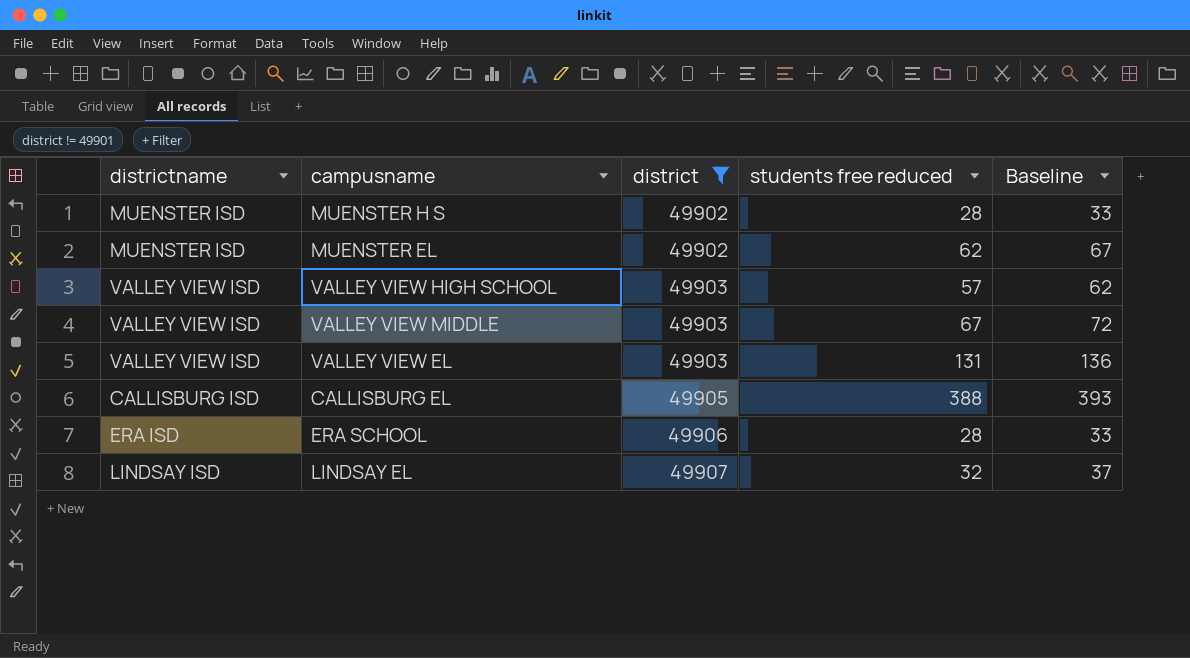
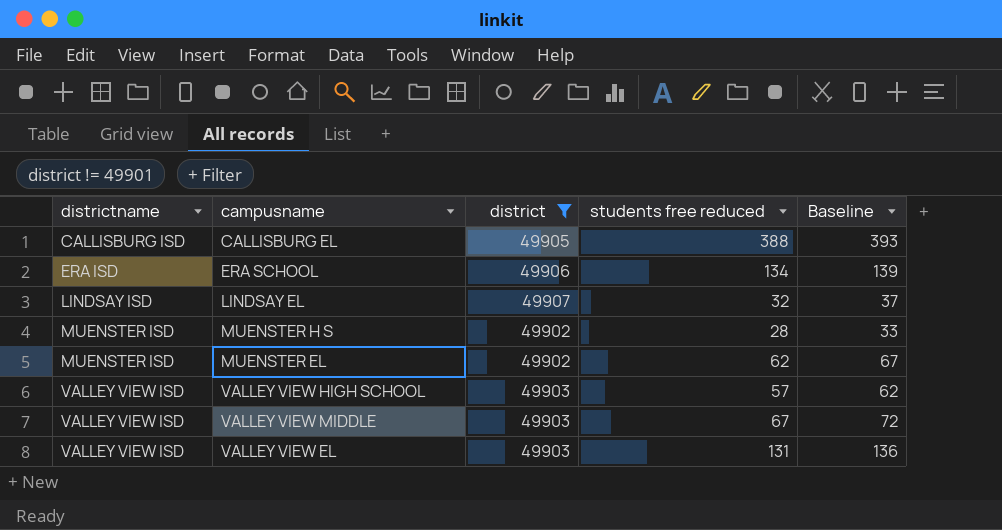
row order: district ascending -> districtname ascending
ERA SCHOOL | students free reduced: 28 -> 134
ERA SCHOOL | Baseline: 33 -> 139

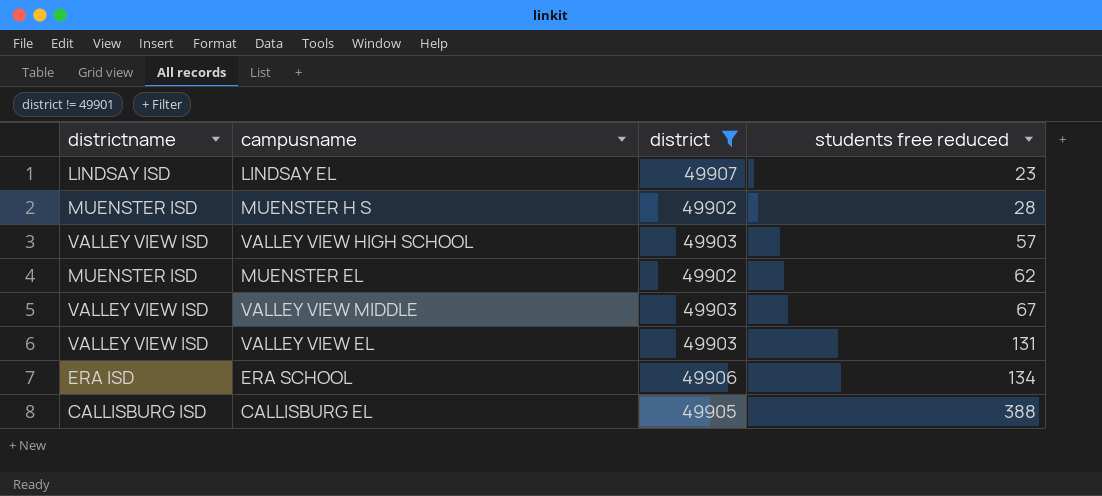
row order: districtname ascending -> students free reduced ascending
column Baseline | formula: [students free reduced] + 5 -> none
LINDSAY EL | students free reduced: 32 -> 23

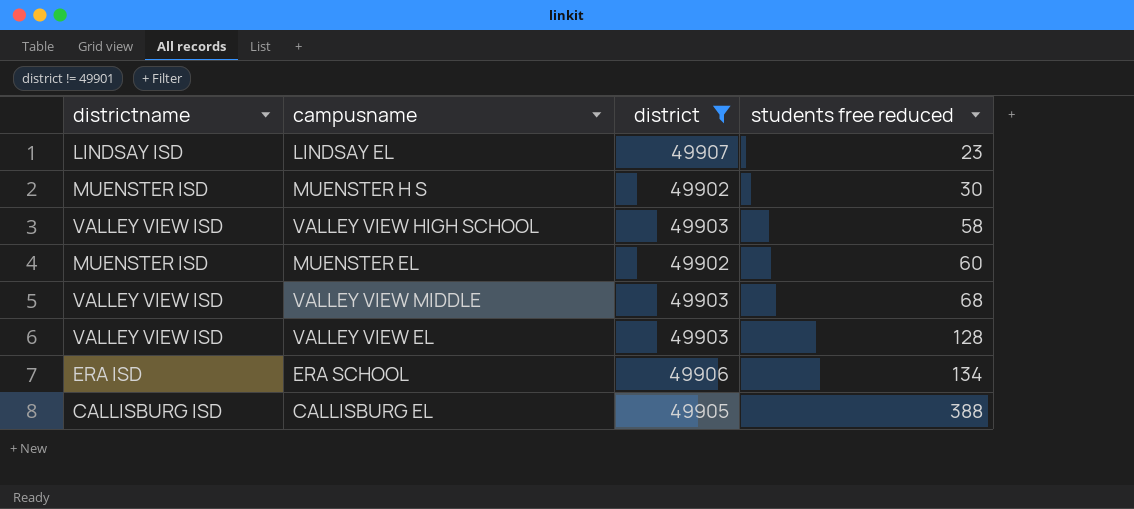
MUENSTER H S | students free reduced: 28 -> 30
VALLEY VIEW HIGH SCHOOL | students free reduced: 57 -> 58
MUENSTER EL | students free reduced: 62 -> 60
VALLEY VIEW MIDDLE | students free reduced: 67 -> 68
VALLEY VIEW EL | students free reduced: 131 -> 128

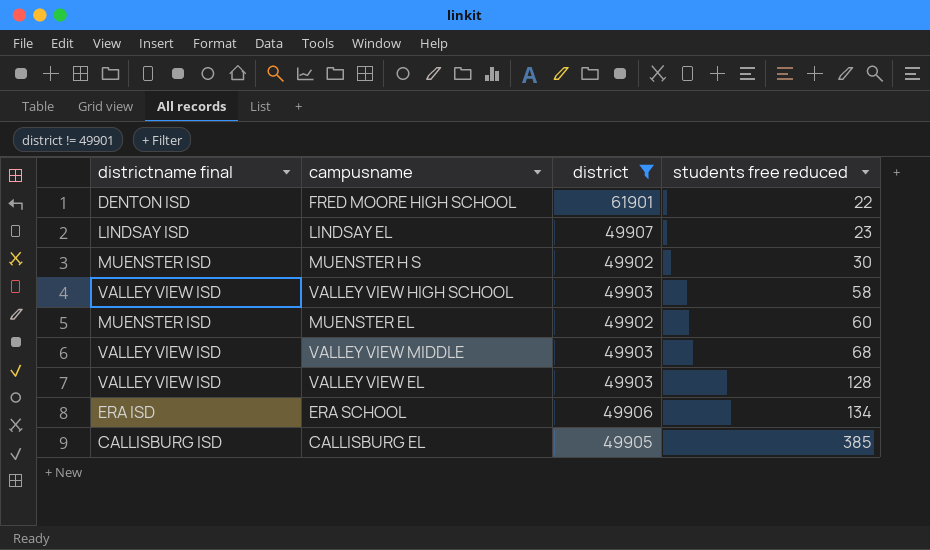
column name: districtname -> districtname final
row FRED MOORE HIGH SCHOOL: none -> DENTON ISD | 61901 | 22
CALLISBURG EL | students free reduced: 388 -> 385

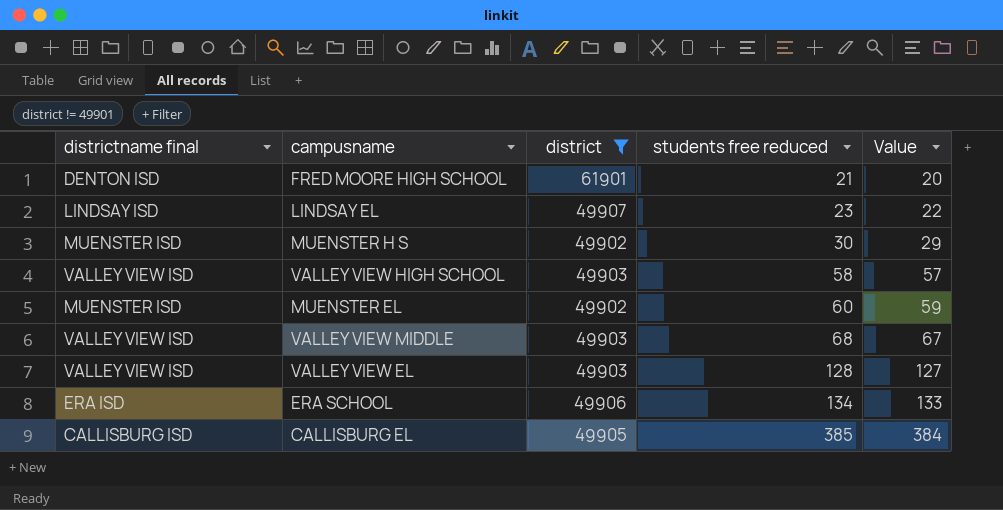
column Value | formula: none -> [students free reduced] - 1
FRED MOORE HIGH SCHOOL | students free reduced: 22 -> 21

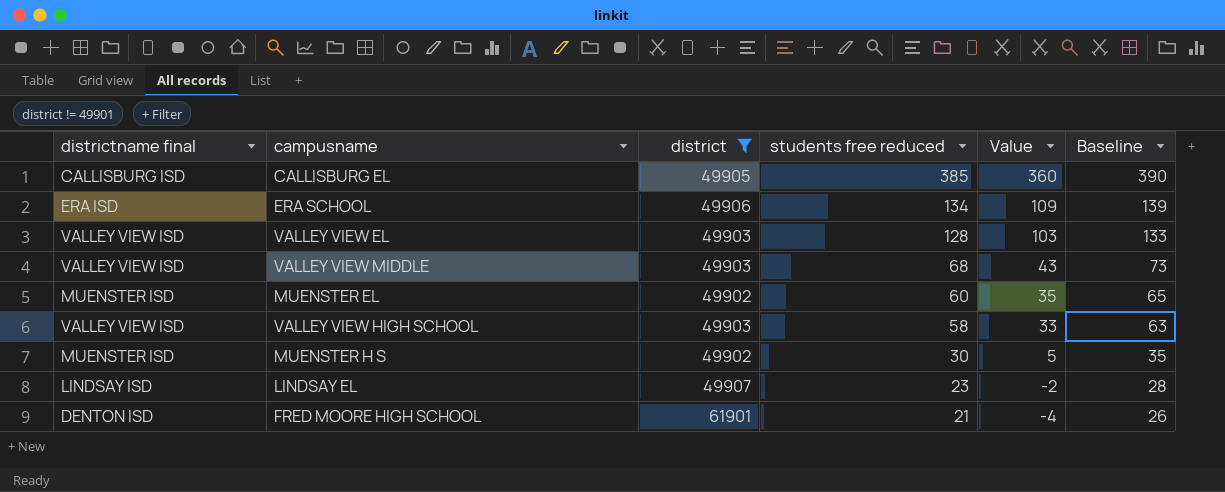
row order: students free reduced ascending -> students free reduced descending
column Value | formula: [students free reduced] - 1 -> [students free reduced] - 25
column Baseline | formula: none -> [students free reduced] + 5

